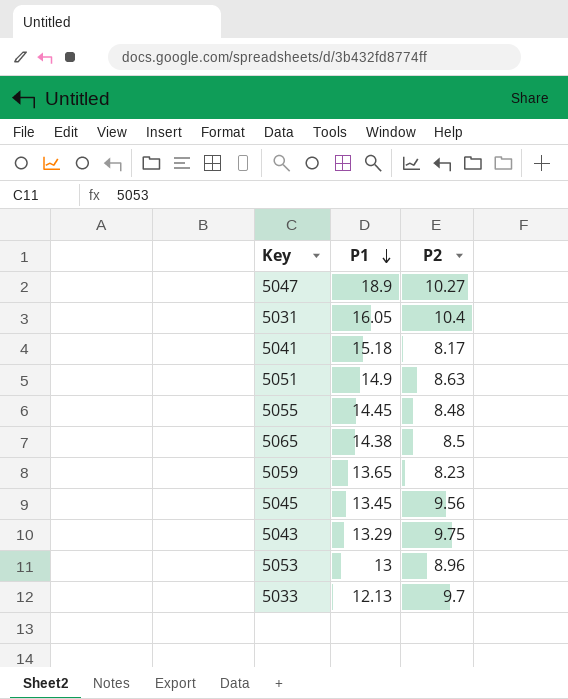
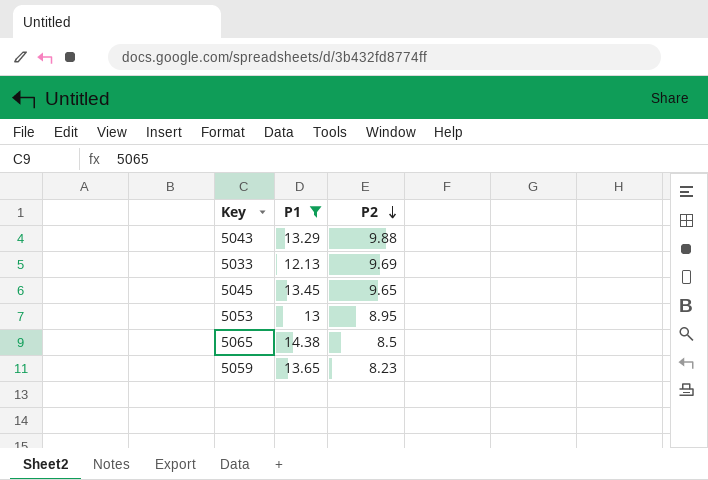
filter: none -> P1 <= 14.38
row order: P1 descending -> P2 descending
5043 | P2: 9.75 -> 9.88
5033 | P2: 9.7 -> 9.69
5045 | P2: 9.56 -> 9.65
5053 | P2: 8.96 -> 8.95

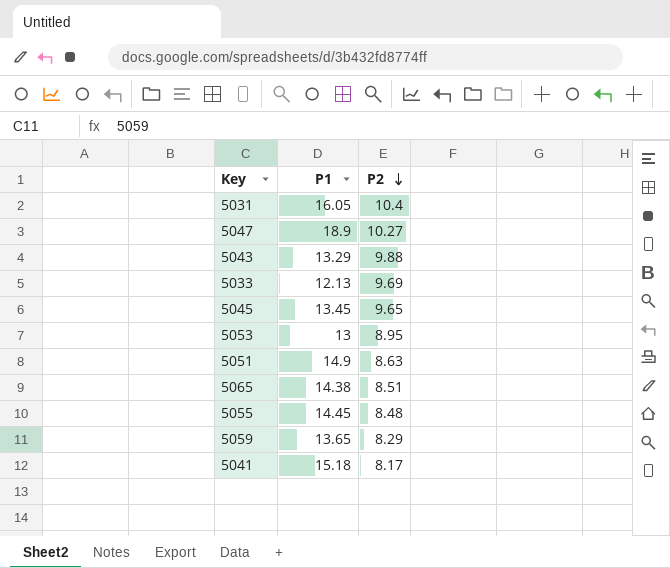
filter: P1 <= 14.38 -> none
5065 | P2: 8.5 -> 8.51
5059 | P2: 8.23 -> 8.29

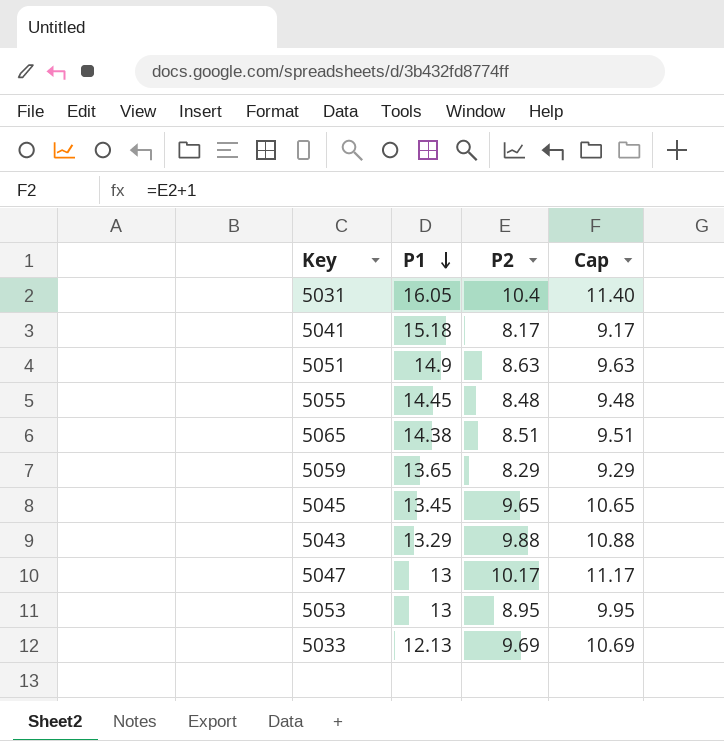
row order: P2 descending -> P1 descending
column Cap | formula: none -> [P2] + 1
5047 | P1: 18.9 -> 13
5047 | P2: 10.27 -> 10.17

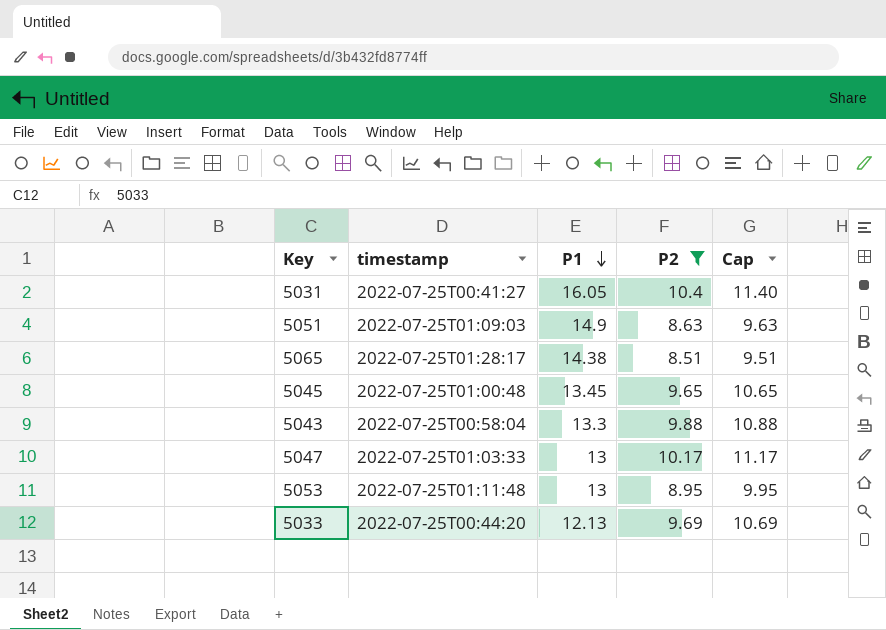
filter: none -> P2 >= 8.51
column timestamp | position: none -> 2
5043 | P1: 13.29 -> 13.3

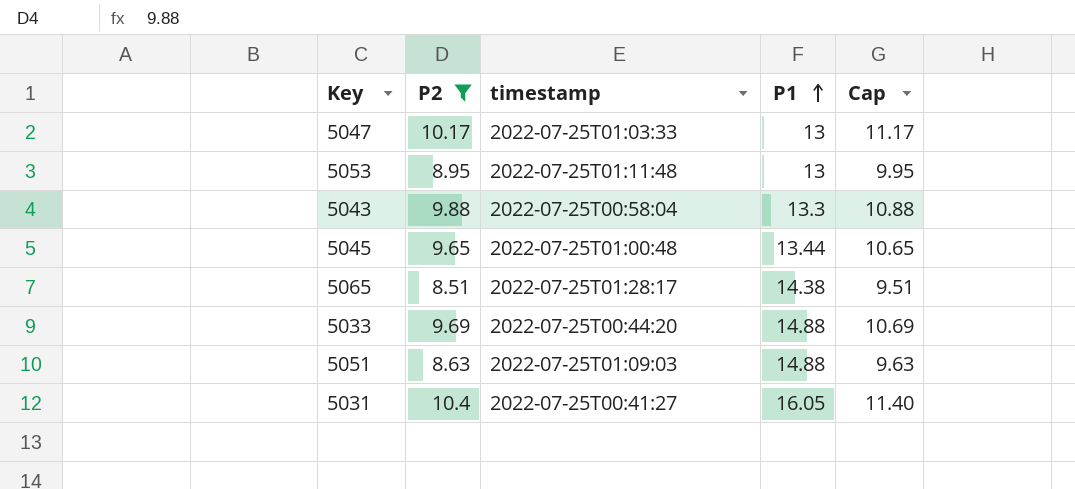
row order: P1 descending -> P1 ascending
column P2 | position: 4 -> 2
5045 | P1: 13.45 -> 13.44
5033 | P1: 12.13 -> 14.88
5051 | P1: 14.9 -> 14.88

